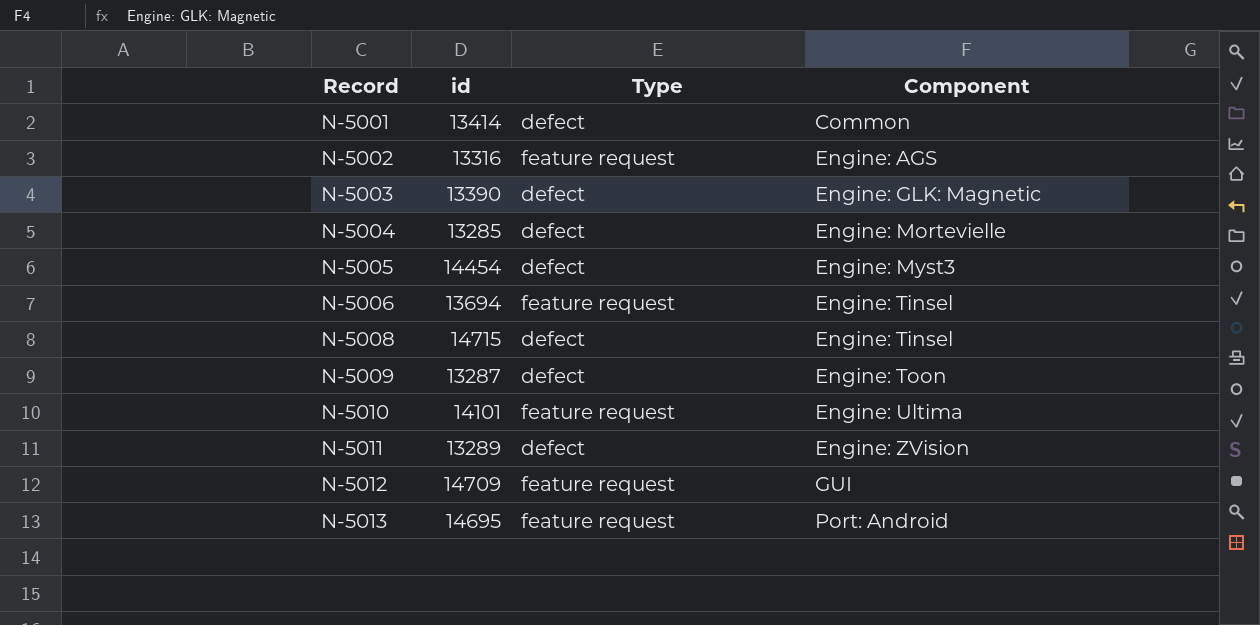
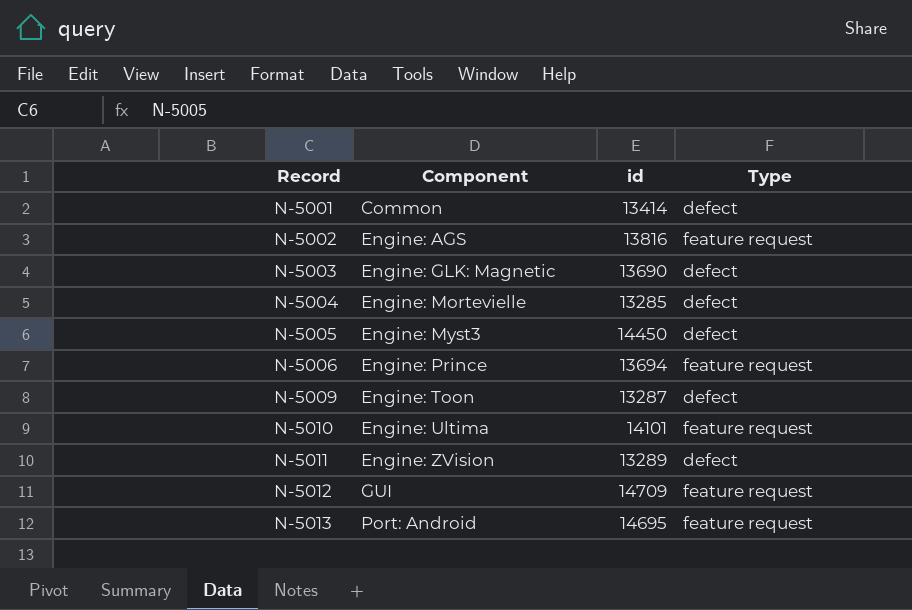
column Component | position: 4 -> 2
row N-5008: 14715 | defect | Engine: Tinsel -> none
N-5002 | id: 13316 -> 13816
N-5003 | id: 13390 -> 13690
N-5005 | id: 14454 -> 14450
N-5006 | Component: Engine: Tinsel -> Engine: Prince

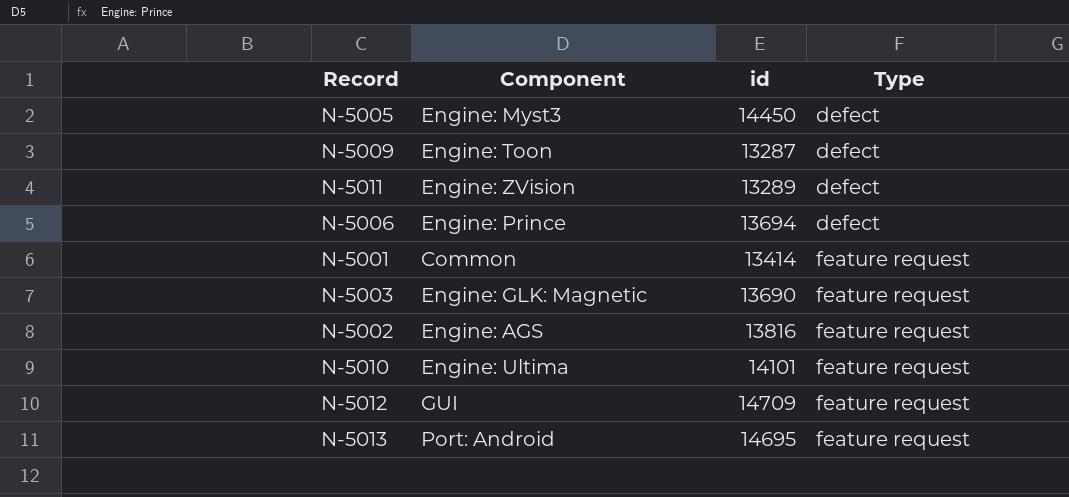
row order: Record ascending -> Type ascending
row N-5004: Engine: Mortevielle | 13285 | defect -> none
N-5006 | Type: feature request -> defect
N-5001 | Type: defect -> feature request
N-5003 | Type: defect -> feature request

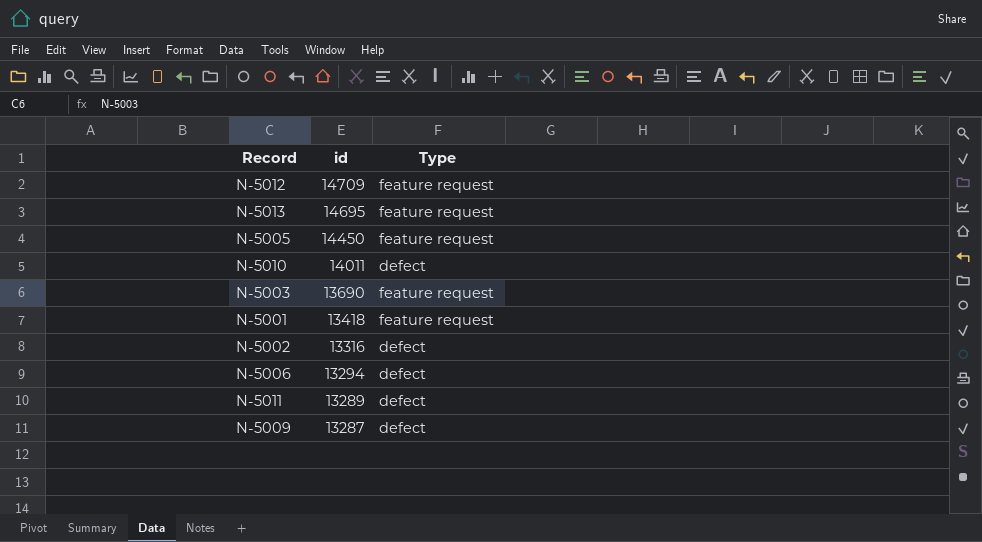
row order: Type ascending -> id descending
column Component | position: 2 -> none
N-5005 | Type: defect -> feature request
N-5010 | id: 14101 -> 14011
N-5010 | Type: feature request -> defect
N-5001 | id: 13414 -> 13418
N-5002 | id: 13816 -> 13316
N-5002 | Type: feature request -> defect
N-5006 | id: 13694 -> 13294

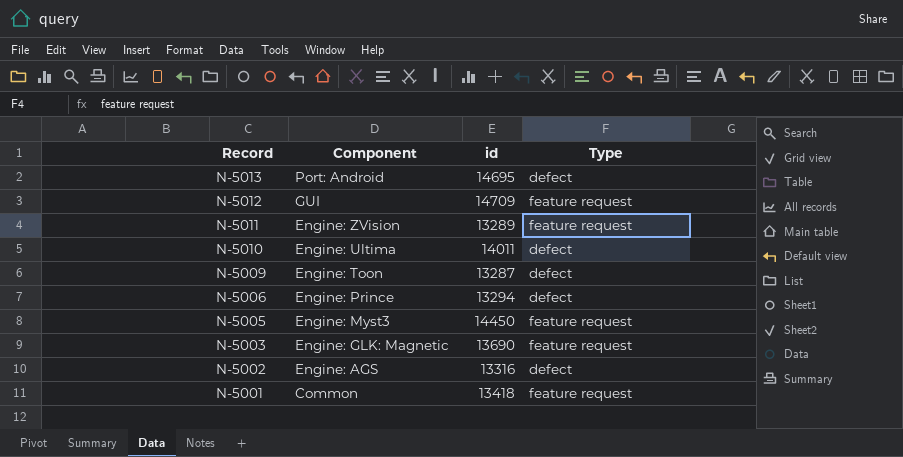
row order: id descending -> Record descending
column Component | position: none -> 2
N-5013 | Type: feature request -> defect
N-5011 | Type: defect -> feature request

